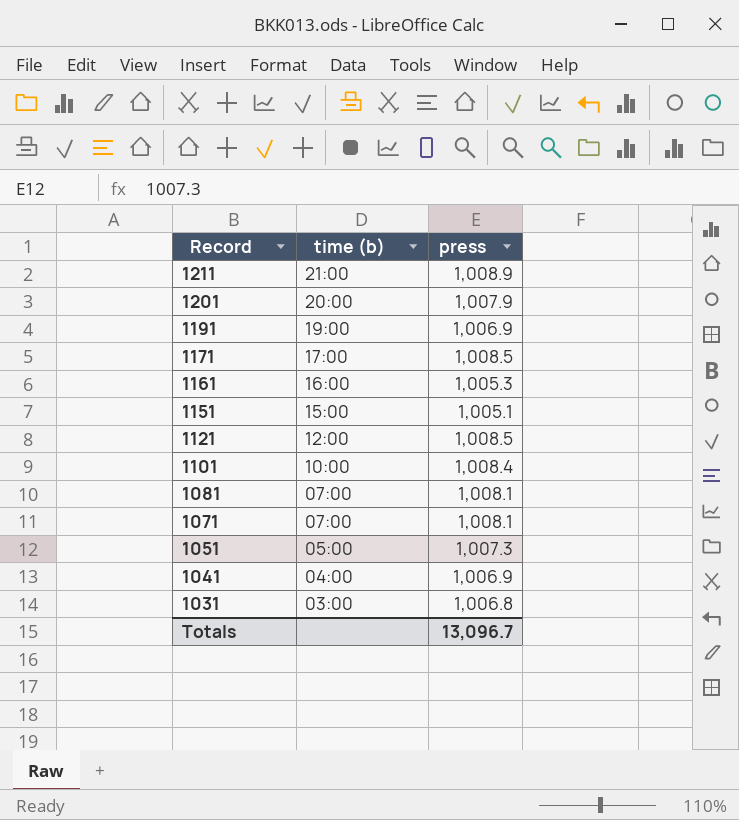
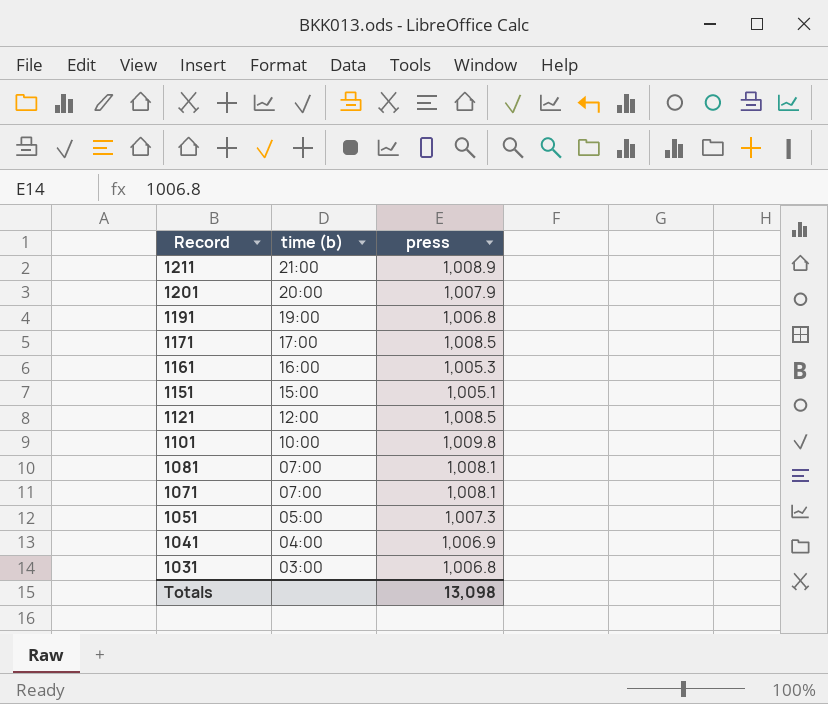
1191 | press: 1,006.9 -> 1,006.8
1101 | press: 1,008.4 -> 1,009.8
Totals | press: 13,096.7 -> 13,098

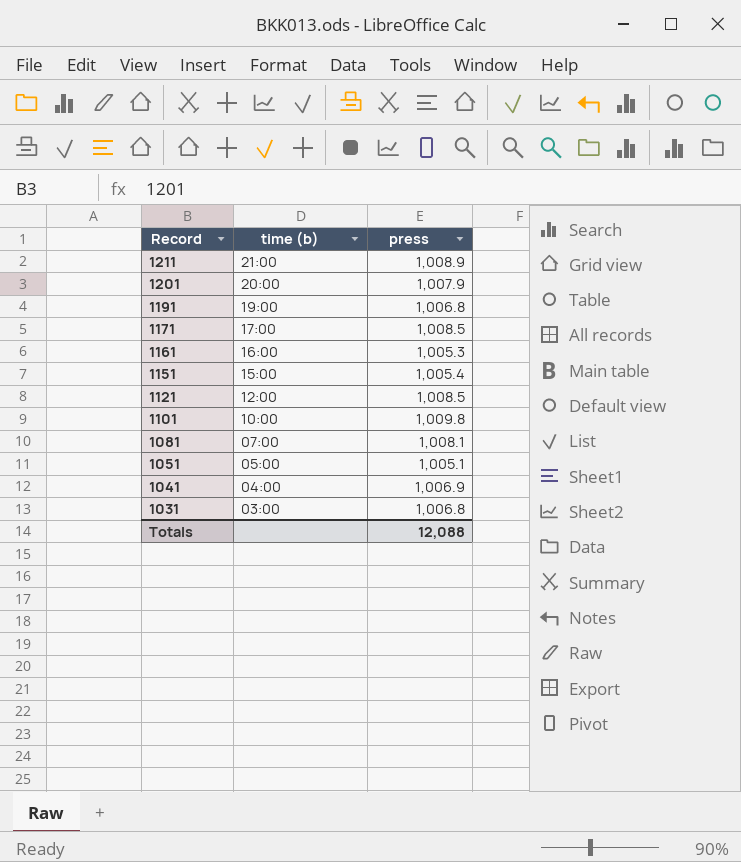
row 1071: 07:00 | 1,008.1 -> none
1151 | press: 1,005.1 -> 1,005.4
1051 | press: 1,007.3 -> 1,005.1
Totals | press: 13,098 -> 12,088

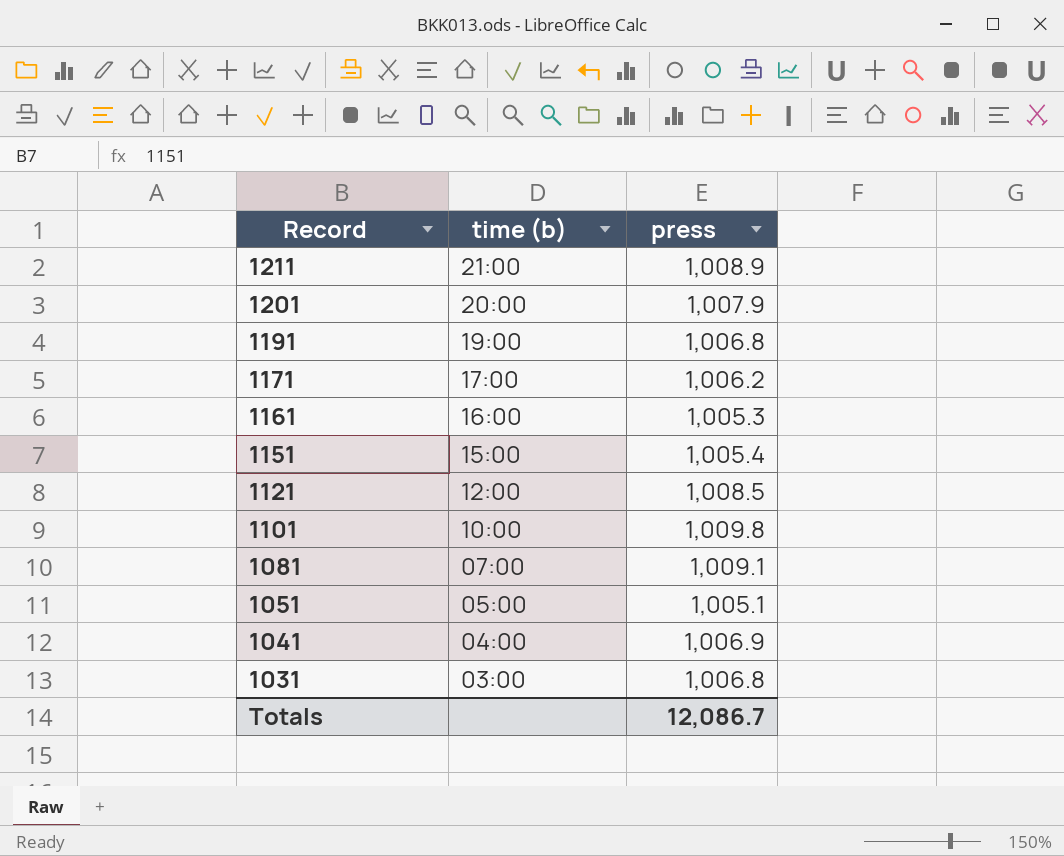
1171 | press: 1,008.5 -> 1,006.2
1081 | press: 1,008.1 -> 1,009.1
Totals | press: 12,088 -> 12,086.7

